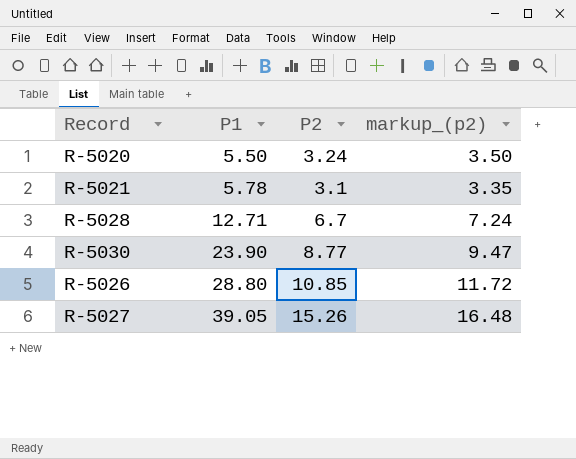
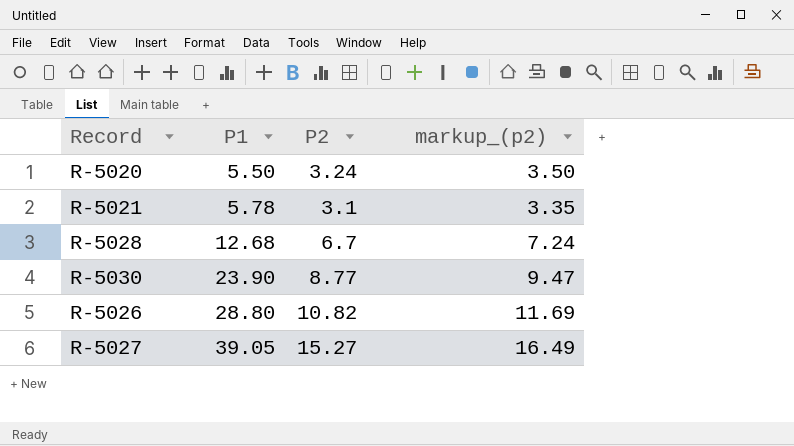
R-5028 | P1: 12.71 -> 12.68
R-5026 | P2: 10.85 -> 10.82
R-5026 | markup_(p2): 11.72 -> 11.69
R-5027 | P2: 15.26 -> 15.27
R-5027 | markup_(p2): 16.48 -> 16.49

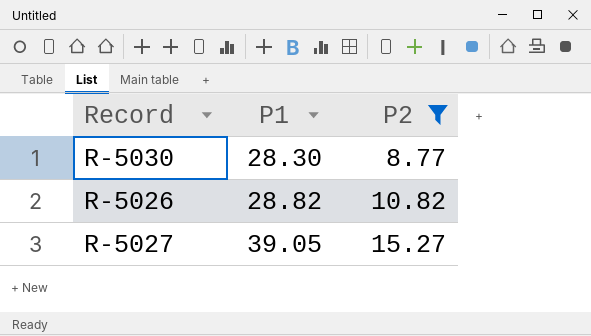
filter: none -> P2 >= 8.77
column markup_(p2) | formula: [P2] * 1.08 -> none
R-5030 | P1: 23.90 -> 28.30
R-5026 | P1: 28.80 -> 28.82

